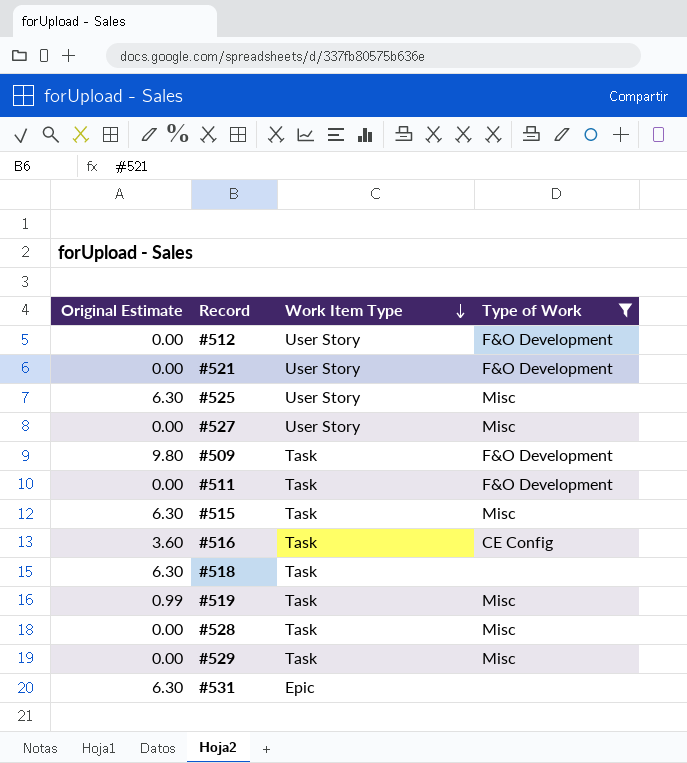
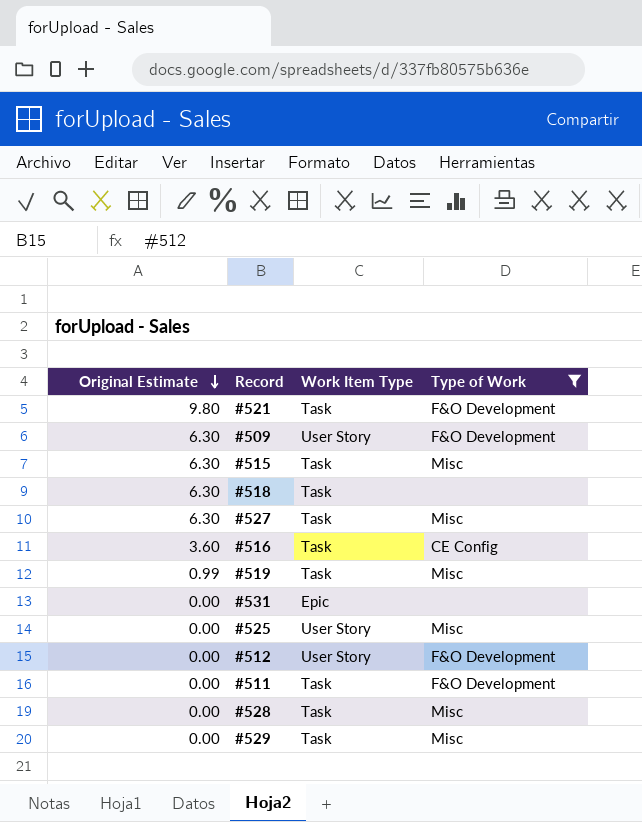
row order: Work Item Type descending -> Original Estimate descending
#521 | Original Estimate: 0.00 -> 9.80
#521 | Work Item Type: User Story -> Task
#509 | Original Estimate: 9.80 -> 6.30
#509 | Work Item Type: Task -> User Story
#527 | Original Estimate: 0.00 -> 6.30
#527 | Work Item Type: User Story -> Task
#531 | Original Estimate: 6.30 -> 0.00
#525 | Original Estimate: 6.30 -> 0.00

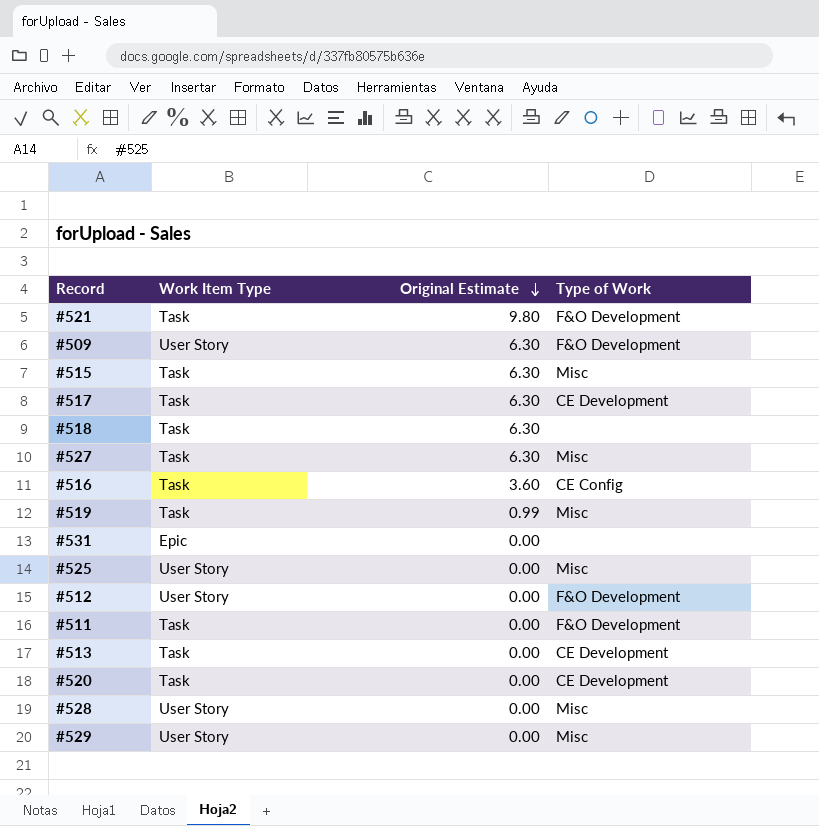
filter: Type of Work != CE Development -> none
column Original Estimate | position: 1 -> 3
#528 | Work Item Type: Task -> User Story
#529 | Work Item Type: Task -> User Story

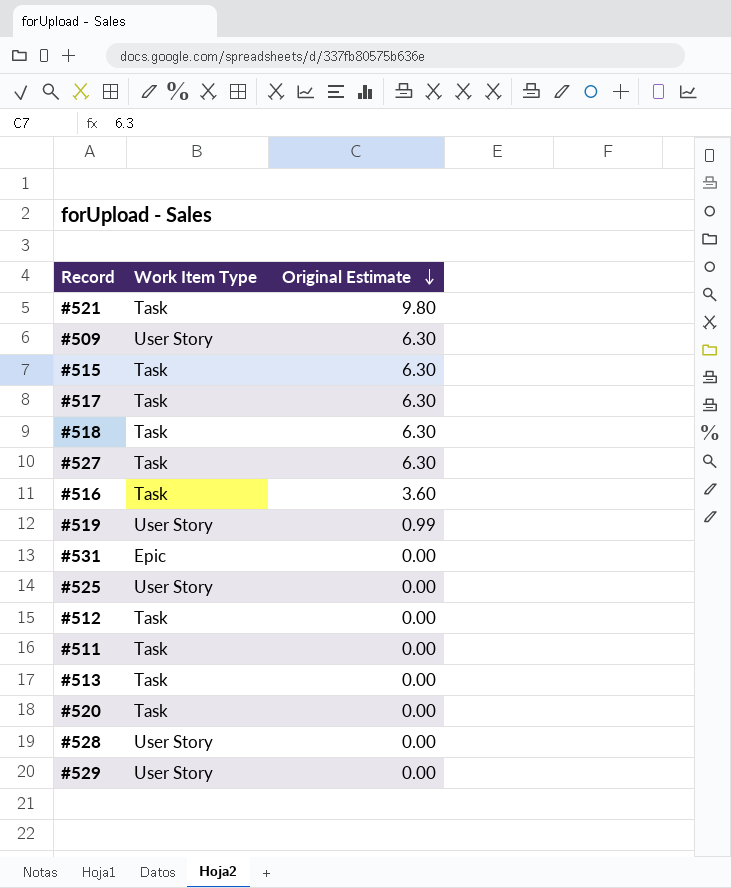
column Type of Work | position: 4 -> none
#519 | Work Item Type: Task -> User Story
#512 | Work Item Type: User Story -> Task

